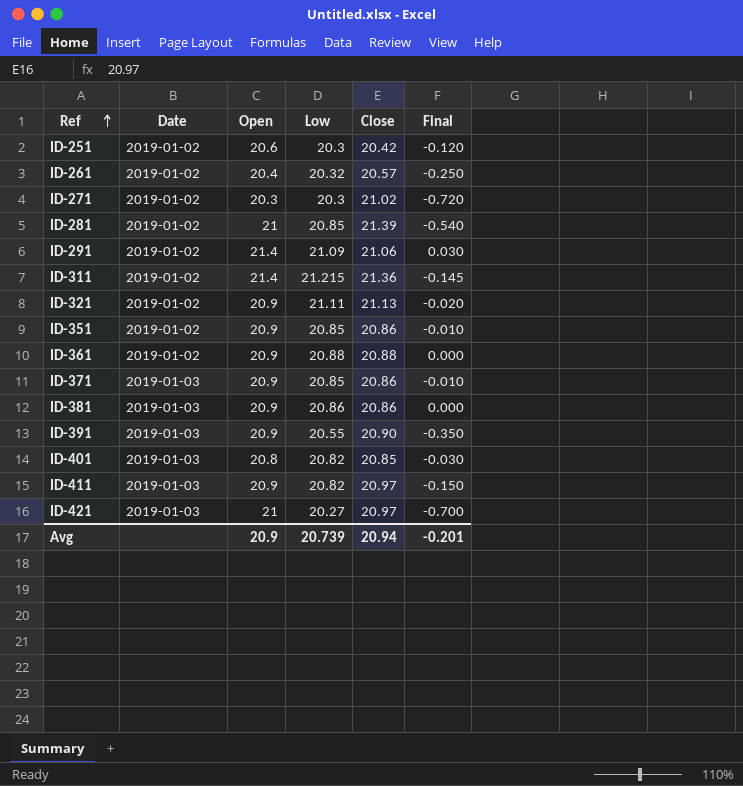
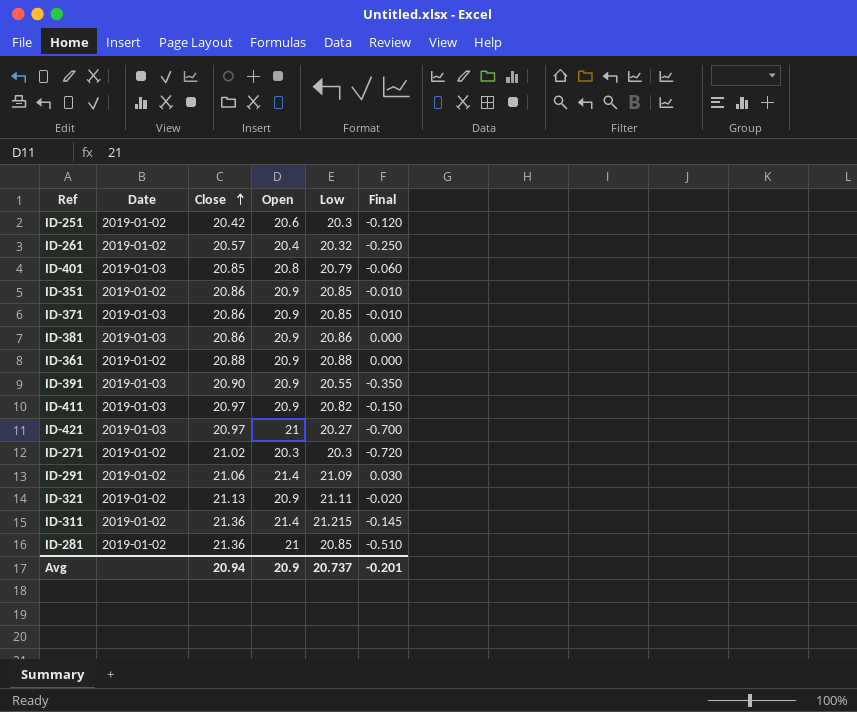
row order: Ref ascending -> Close ascending
column Close | position: 5 -> 3
ID-401 | Low: 20.82 -> 20.79
ID-401 | Final: -0.030 -> -0.060
ID-281 | Close: 21.39 -> 21.36
ID-281 | Final: -0.540 -> -0.510
Avg | Low: 20.739 -> 20.737

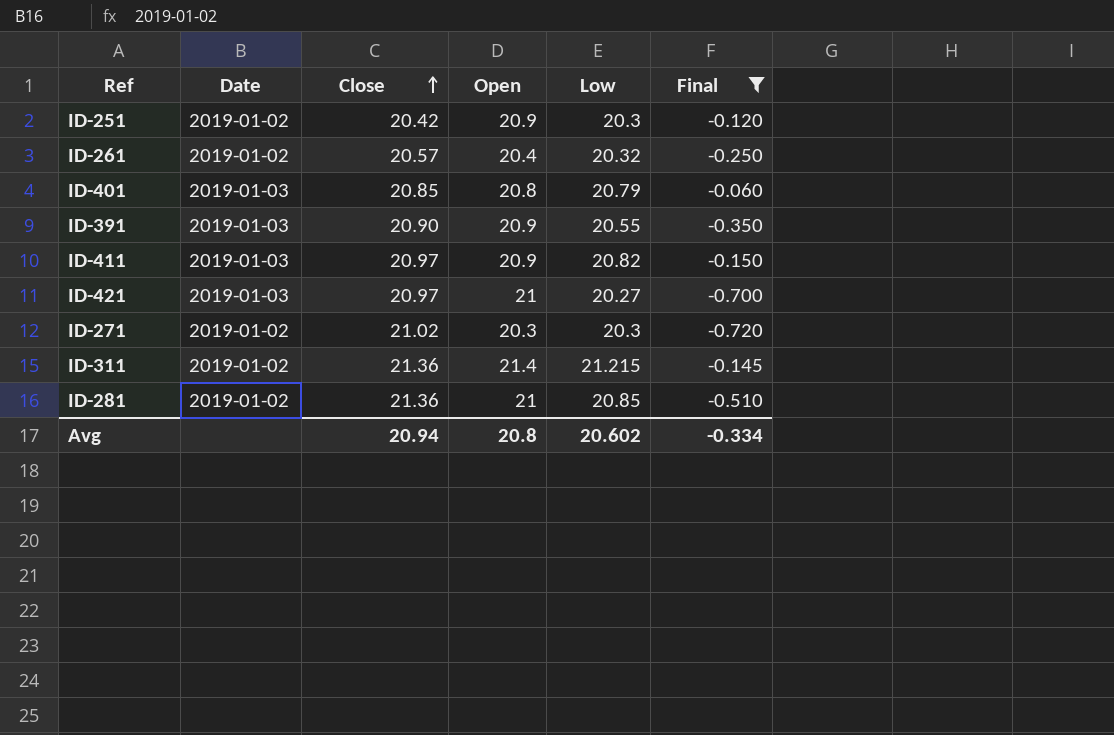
filter: none -> Final <= -0.060
ID-251 | Open: 20.6 -> 20.9
Avg | Open: 20.9 -> 20.8
Avg | Low: 20.737 -> 20.602
Avg | Final: -0.201 -> -0.334

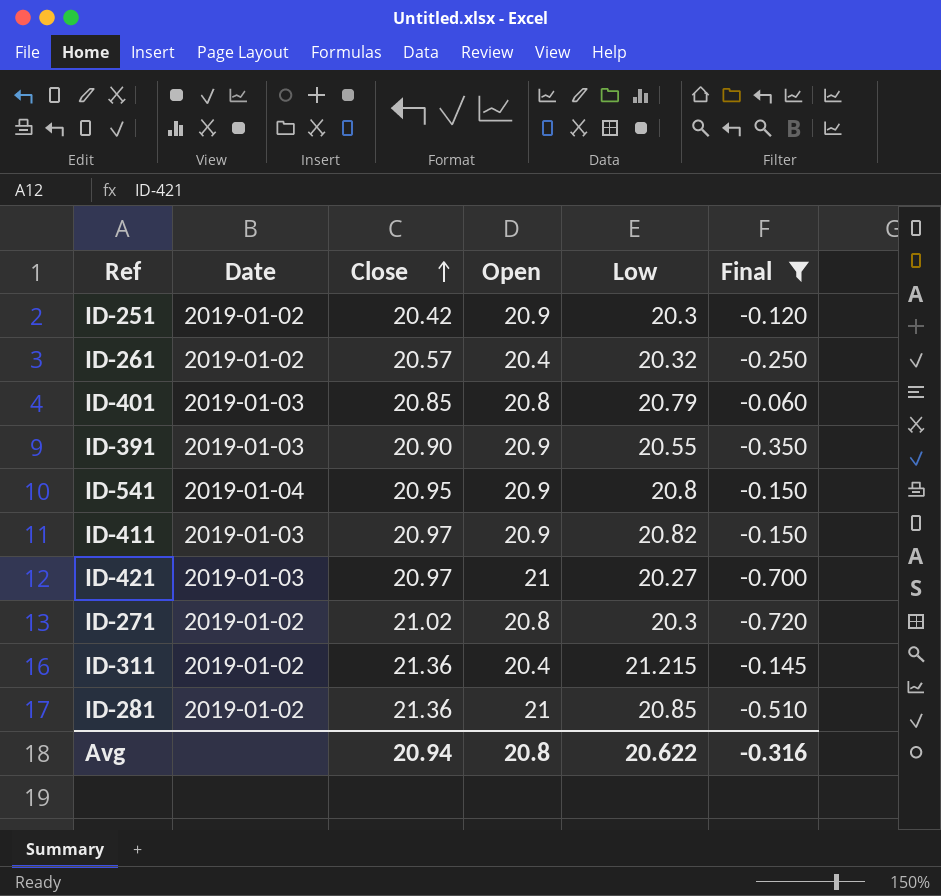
row ID-541: none -> 2019-01-04 | 20.95 | 20.9 | 20.8 | -0.150
ID-271 | Open: 20.3 -> 20.8
ID-311 | Open: 21.4 -> 20.4
Avg | Low: 20.602 -> 20.622
Avg | Final: -0.334 -> -0.316

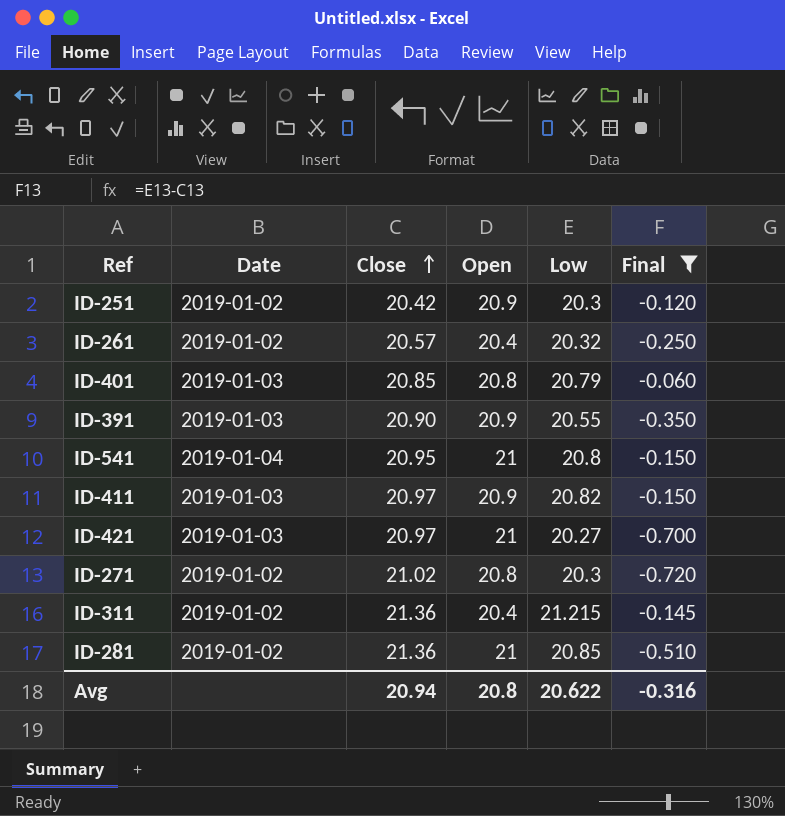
ID-541 | Open: 20.9 -> 21

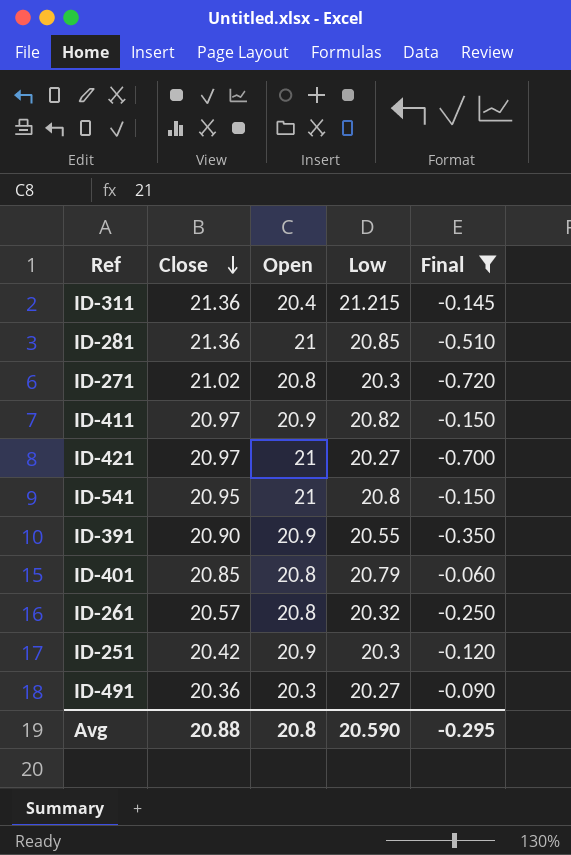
row order: Close ascending -> Close descending
column Date | position: 2 -> none
ID-261 | Open: 20.4 -> 20.8
row ID-491: none -> 20.36 | 20.3 | 20.27 | -0.090
Avg | Close: 20.94 -> 20.88
Avg | Low: 20.622 -> 20.590
Avg | Final: -0.316 -> -0.295

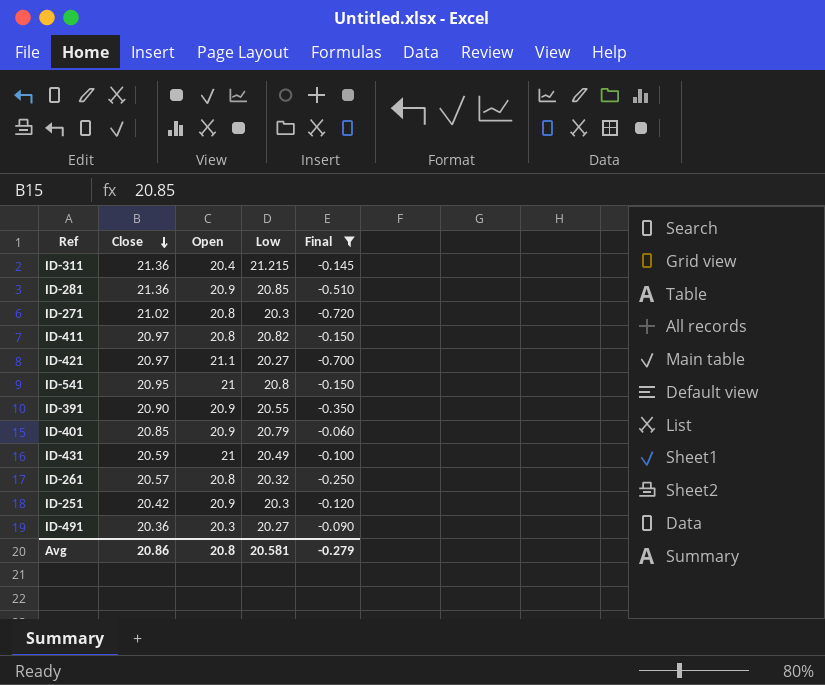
ID-281 | Open: 21 -> 20.9
ID-411 | Open: 20.9 -> 20.8
ID-421 | Open: 21 -> 21.1
ID-401 | Open: 20.8 -> 20.9
row ID-431: none -> 20.59 | 21 | 20.49 | -0.100
Avg | Close: 20.88 -> 20.86
Avg | Low: 20.590 -> 20.581
Avg | Final: -0.295 -> -0.279

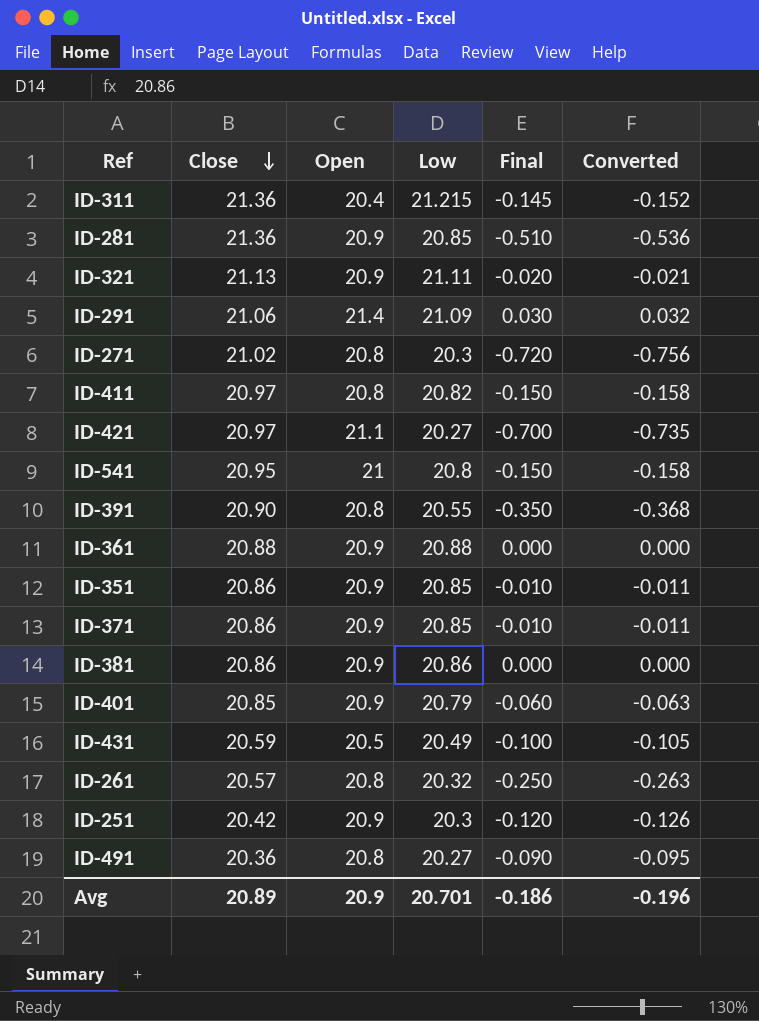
filter: Final <= -0.060 -> none
column Converted | formula: none -> [Final] * 1.05
ID-391 | Open: 20.9 -> 20.8
ID-431 | Open: 21 -> 20.5
ID-491 | Open: 20.3 -> 20.8
Avg | Close: 20.86 -> 20.89
Avg | Open: 20.8 -> 20.9
Avg | Low: 20.581 -> 20.701
Avg | Final: -0.279 -> -0.186

